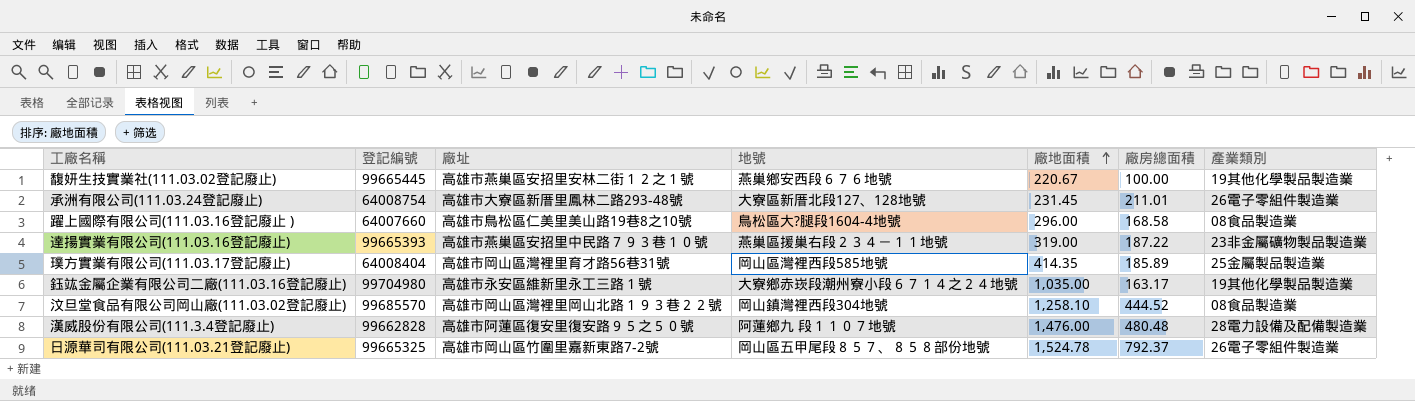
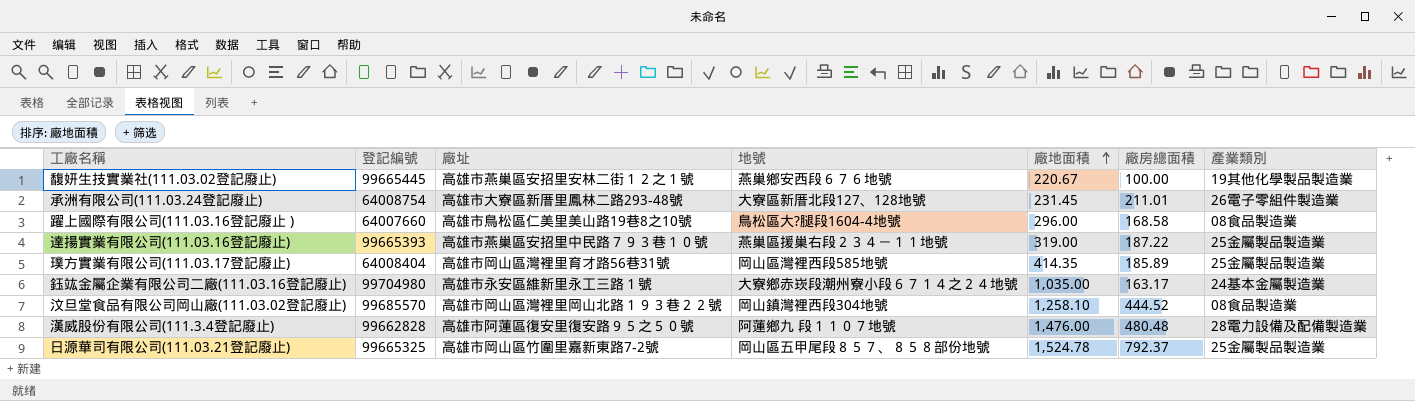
達揚實業有限公司(111.03.16登記廢止) | 產業類別: 23非金屬礦物製品製造業 -> 25金屬製品製造業
鈺竑金屬企業有限公司二廠(111.03.16登記廢止) | 產業類別: 19其他化學製品製造業 -> 24基本金屬製造業
日源華司有限公司(111.03.21登記廢止) | 產業類別: 26電子零組件製造業 -> 25金屬製品製造業

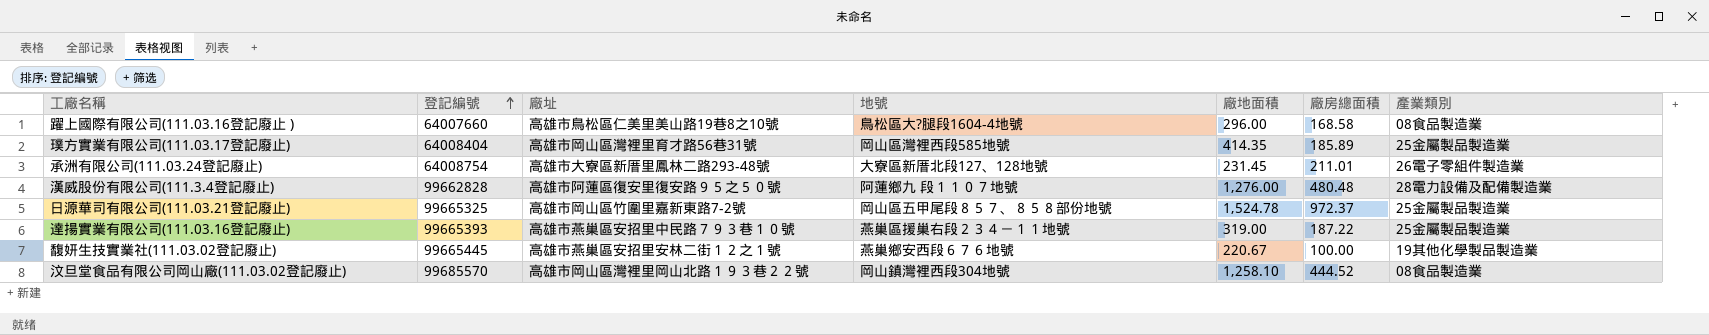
row order: 廠地面積 ascending -> 登記編號 ascending
row 鈺竑金屬企業有限公司二廠(111.03.16登記廢止): 99704980 | 高雄市永安區維新里永工三路１號 | 大寮鄉赤崁段潮州寮小段６７１４之２４地號 | 1,035.00 | 163.17 | 24基本金屬製造業 -> none
漢威股份有限公司(111.3.4登記廢止) | 廠地面積: 1,476.00 -> 1,276.00
日源華司有限公司(111.03.21登記廢止) | 廠房總面積: 792.37 -> 972.37

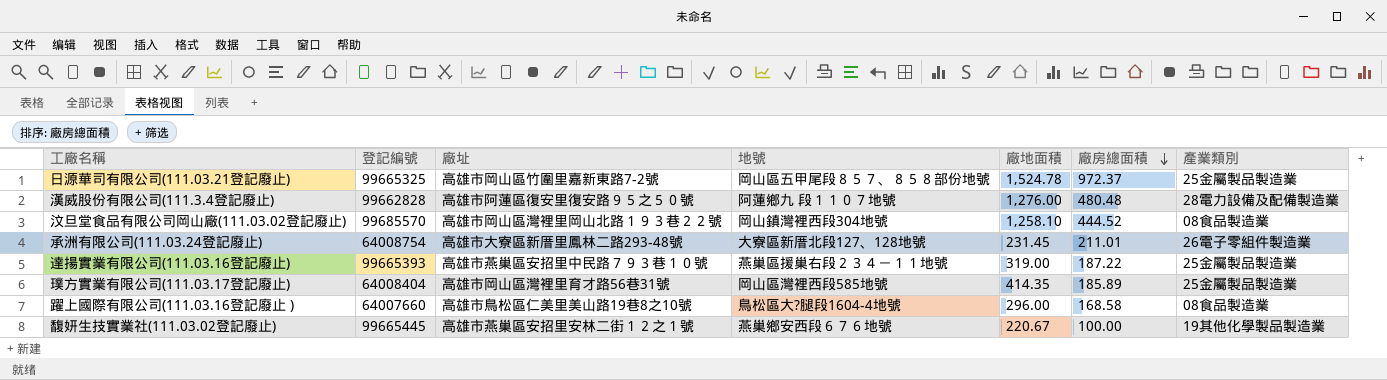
row order: 登記編號 ascending -> 廠房總面積 descending

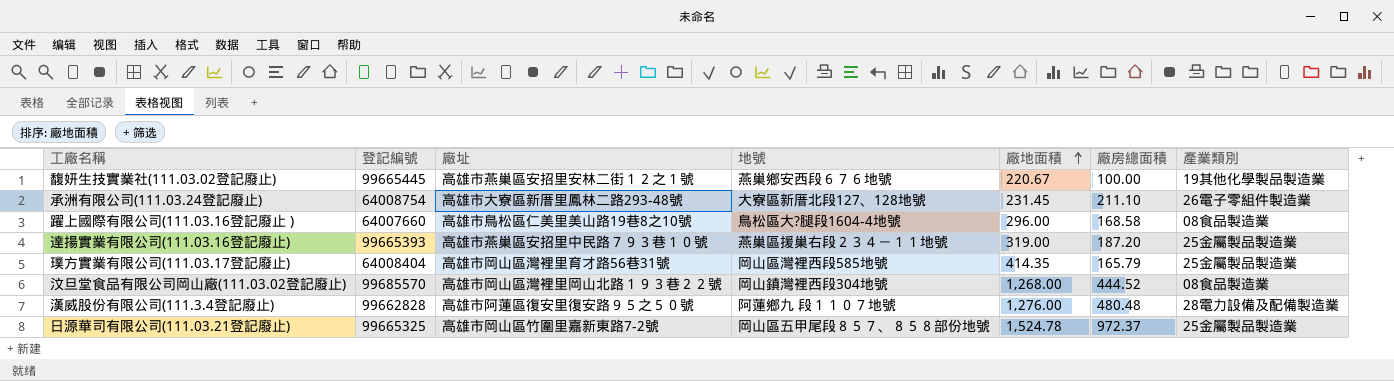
row order: 廠房總面積 descending -> 廠地面積 ascending
承洲有限公司(111.03.24登記廢止) | 廠房總面積: 211.01 -> 211.10
達揚實業有限公司(111.03.16登記廢止) | 廠房總面積: 187.22 -> 187.20
璞方實業有限公司(111.03.17登記廢止) | 廠房總面積: 185.89 -> 165.79
汶旦堂食品有限公司岡山廠(111.03.02登記廢止) | 廠地面積: 1,258.10 -> 1,268.00

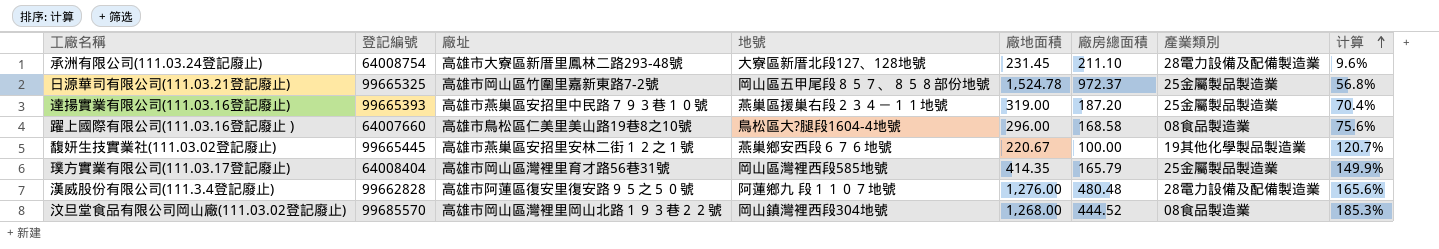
row order: 廠地面積 ascending -> 计算 ascending
column 计算 | formula: none -> ([廠地面積] - [廠房總面積]) / [廠房總面積]
承洲有限公司(111.03.24登記廢止) | 產業類別: 26電子零組件製造業 -> 28電力設備及配備製造業

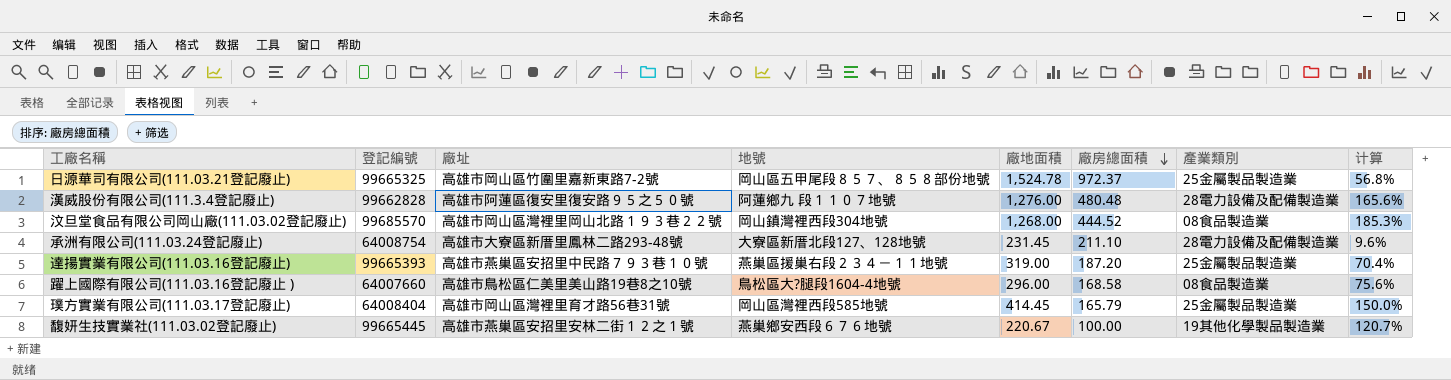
row order: 计算 ascending -> 廠房總面積 descending
璞方實業有限公司(111.03.17登記廢止) | 廠地面積: 414.35 -> 414.45
璞方實業有限公司(111.03.17登記廢止) | 计算: 149.9% -> 150.0%

